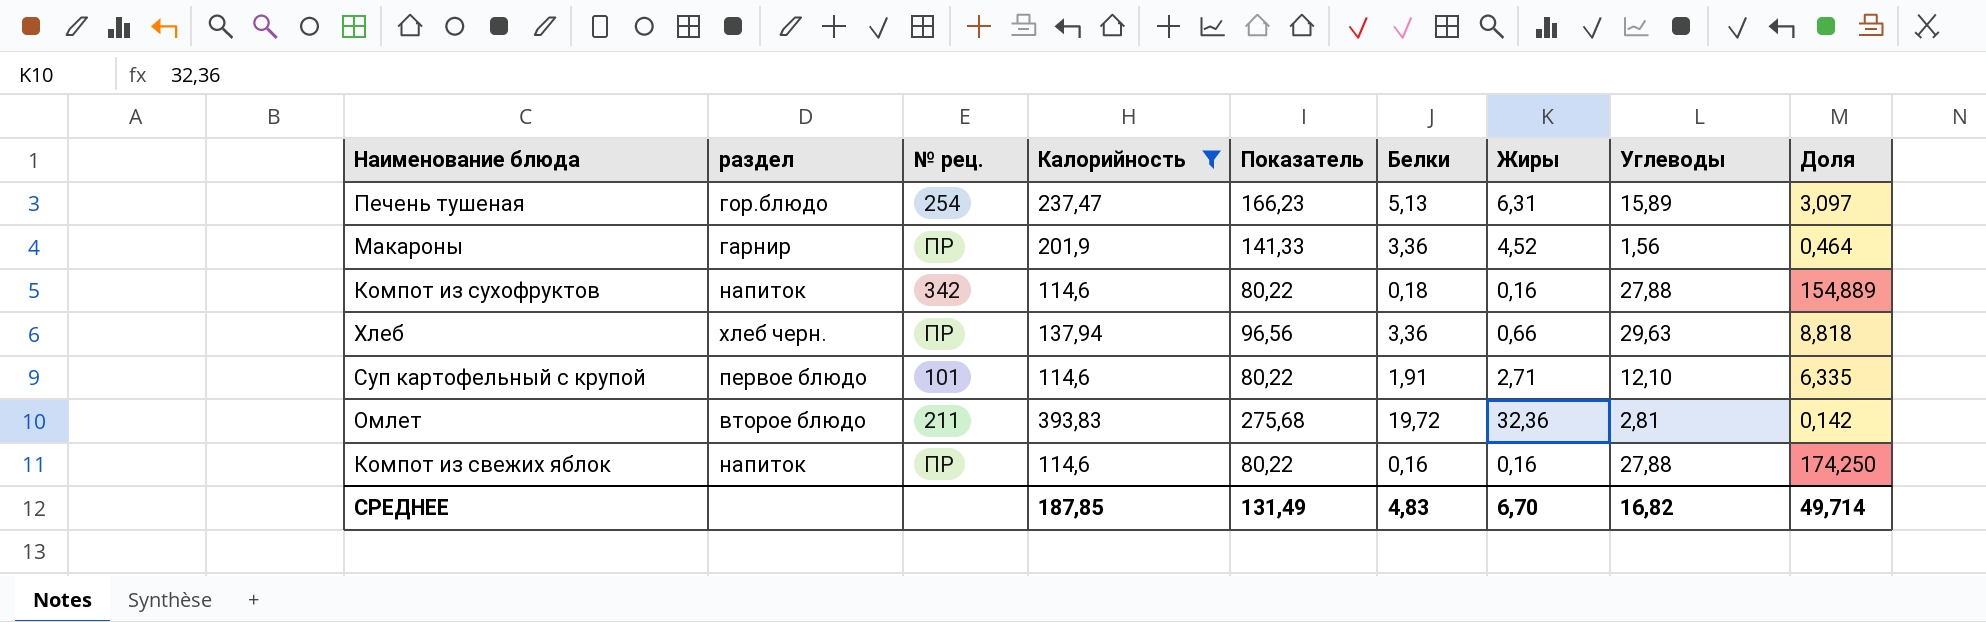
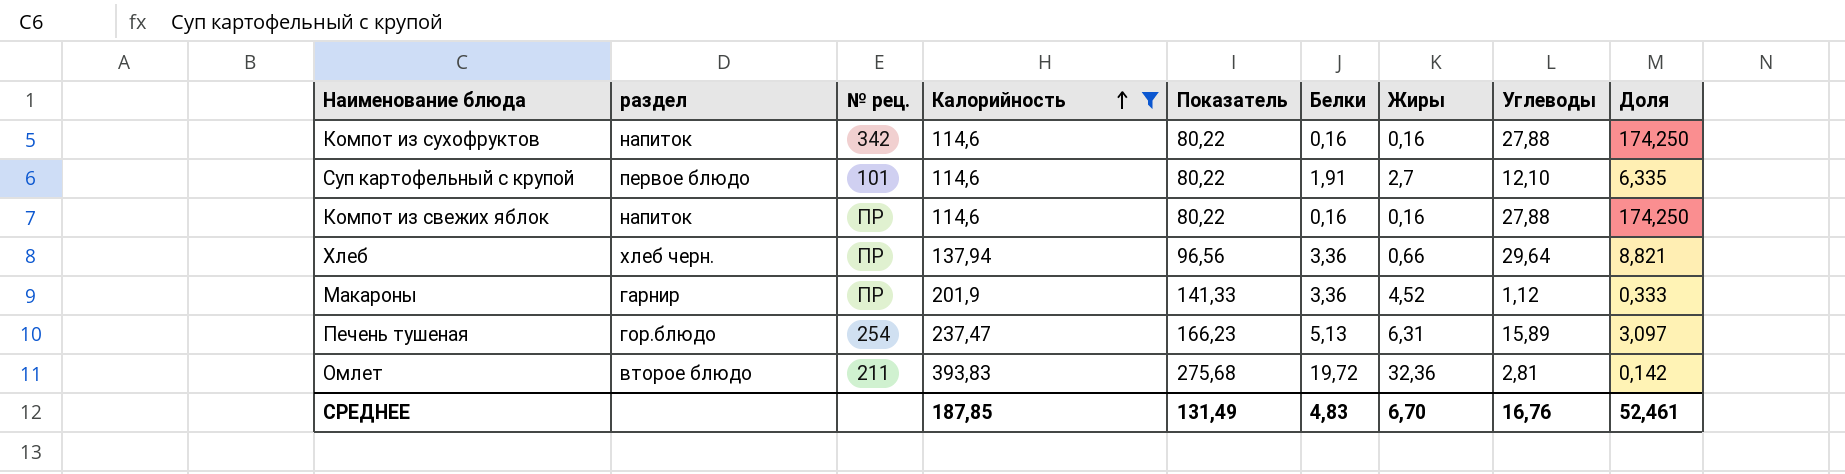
row order: none -> Калорийность ascending
Компот из сухофруктов | Белки: 0,18 -> 0,16
Компот из сухофруктов | Доля: 154,889 -> 174,250
Суп картофельный с крупой | Жиры: 2,71 -> 2,7
Хлеб | Углеводы: 29,63 -> 29,64
Хлеб | Доля: 8,818 -> 8,821
Макароны | Углеводы: 1,56 -> 1,12
Макароны | Доля: 0,464 -> 0,333
СРЕДНЕЕ | Углеводы: 16,82 -> 16,76
СРЕДНЕЕ | Доля: 49,714 -> 52,461

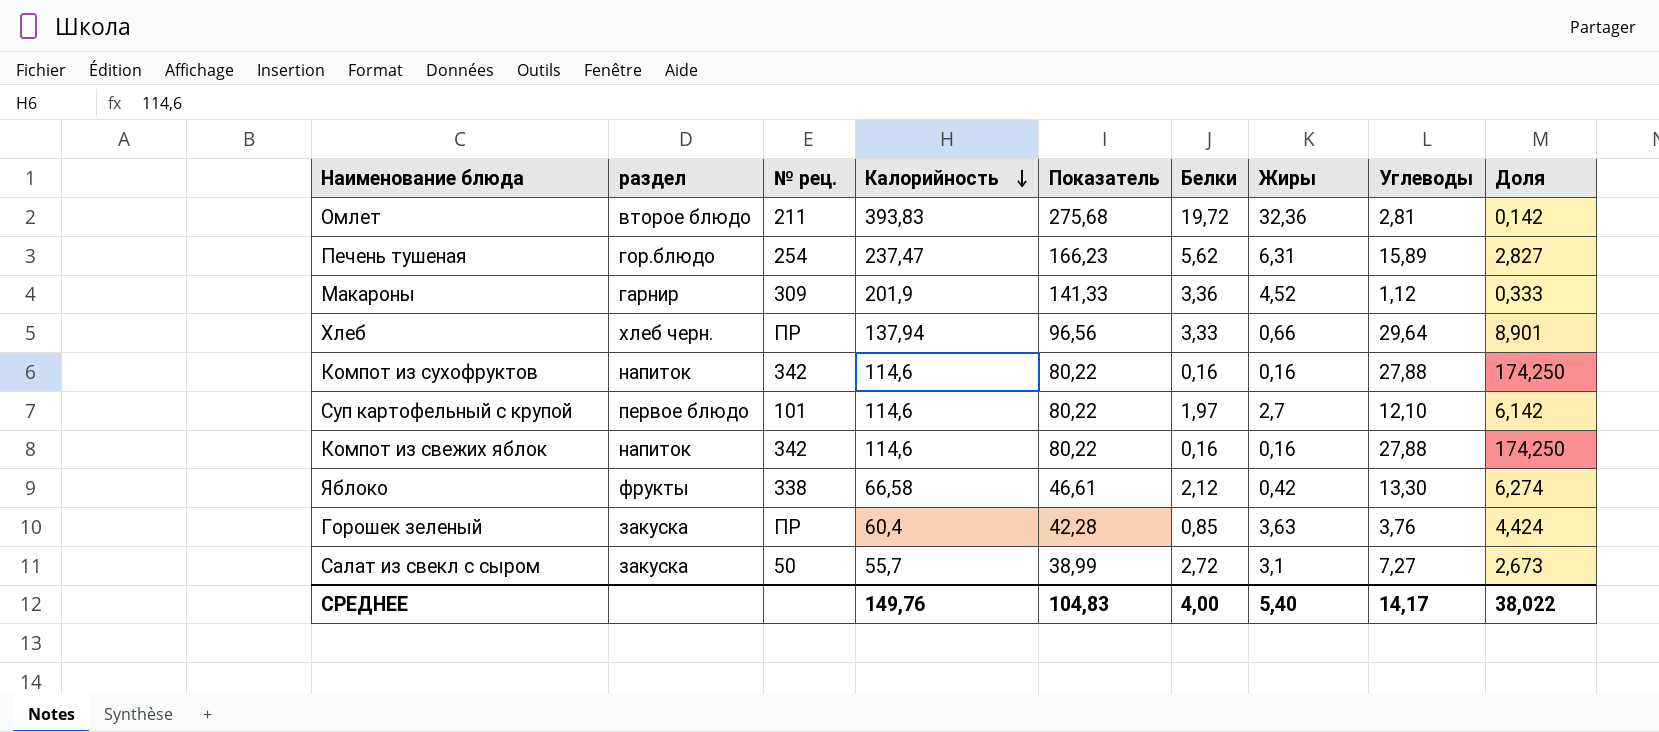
filter: Калорийность >= 114,6 -> none
row order: Калорийность ascending -> Калорийность descending
Печень тушеная | Белки: 5,13 -> 5,62
Печень тушеная | Доля: 3,097 -> 2,827
Макароны | № рец.: ПР -> 309
Хлеб | Белки: 3,36 -> 3,33
Хлеб | Доля: 8,821 -> 8,901
Суп картофельный с крупой | Белки: 1,91 -> 1,97
Суп картофельный с крупой | Доля: 6,335 -> 6,142
Компот из свежих яблок | № рец.: ПР -> 342
СРЕДНЕЕ | Калорийность: 187,85 -> 149,76
СРЕДНЕЕ | Показатель: 131,49 -> 104,83
СРЕДНЕЕ | Белки: 4,83 -> 4,00
СРЕДНЕЕ | Жиры: 6,70 -> 5,40
СРЕДНЕЕ | Углеводы: 16,76 -> 14,17
СРЕДНЕЕ | Доля: 52,461 -> 38,022

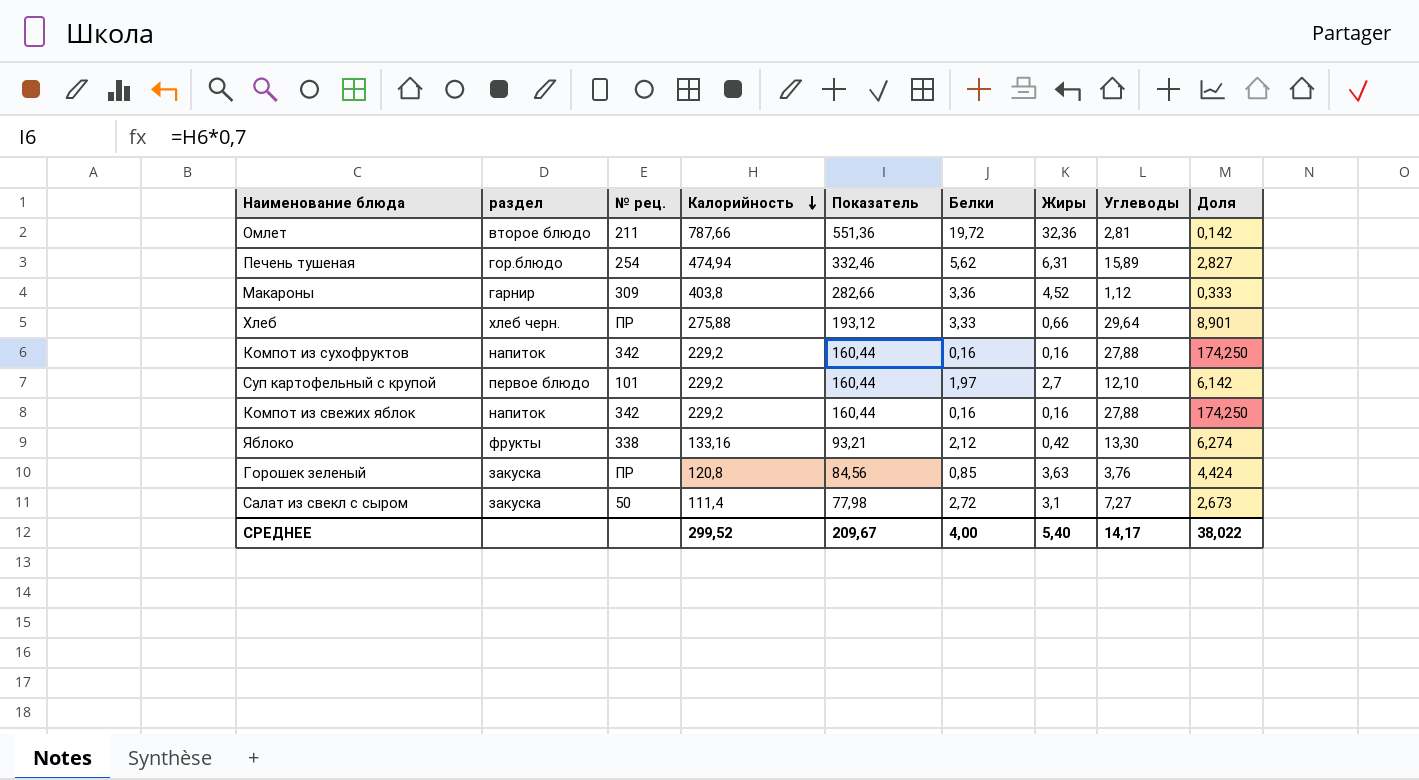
Омлет | Калорийность: 393,83 -> 787,66
Омлет | Показатель: 275,68 -> 551,36
Печень тушеная | Калорийность: 237,47 -> 474,94
Печень тушеная | Показатель: 166,23 -> 332,46
Макароны | Калорийность: 201,9 -> 403,8
Макароны | Показатель: 141,33 -> 282,66
Хлеб | Калорийность: 137,94 -> 275,88
Хлеб | Показатель: 96,56 -> 193,12
Компот из сухофруктов | Калорийность: 114,6 -> 229,2
Компот из сухофруктов | Показатель: 80,22 -> 160,44
Суп картофельный с крупой | Калорийность: 114,6 -> 229,2
Суп картофельный с крупой | Показатель: 80,22 -> 160,44
Компот из свежих яблок | Калорийность: 114,6 -> 229,2
Компот из свежих яблок | Показатель: 80,22 -> 160,44
Яблоко | Калорийность: 66,58 -> 133,16
Яблоко | Показатель: 46,61 -> 93,21
Горошек зеленый | Калорийность: 60,4 -> 120,8
Горошек зеленый | Показатель: 42,28 -> 84,56
Салат из свекл с сыром | Калорийность: 55,7 -> 111,4
Салат из свекл с сыром | Показатель: 38,99 -> 77,98
СРЕДНЕЕ | Калорийность: 149,76 -> 299,52
СРЕДНЕЕ | Показатель: 104,83 -> 209,67

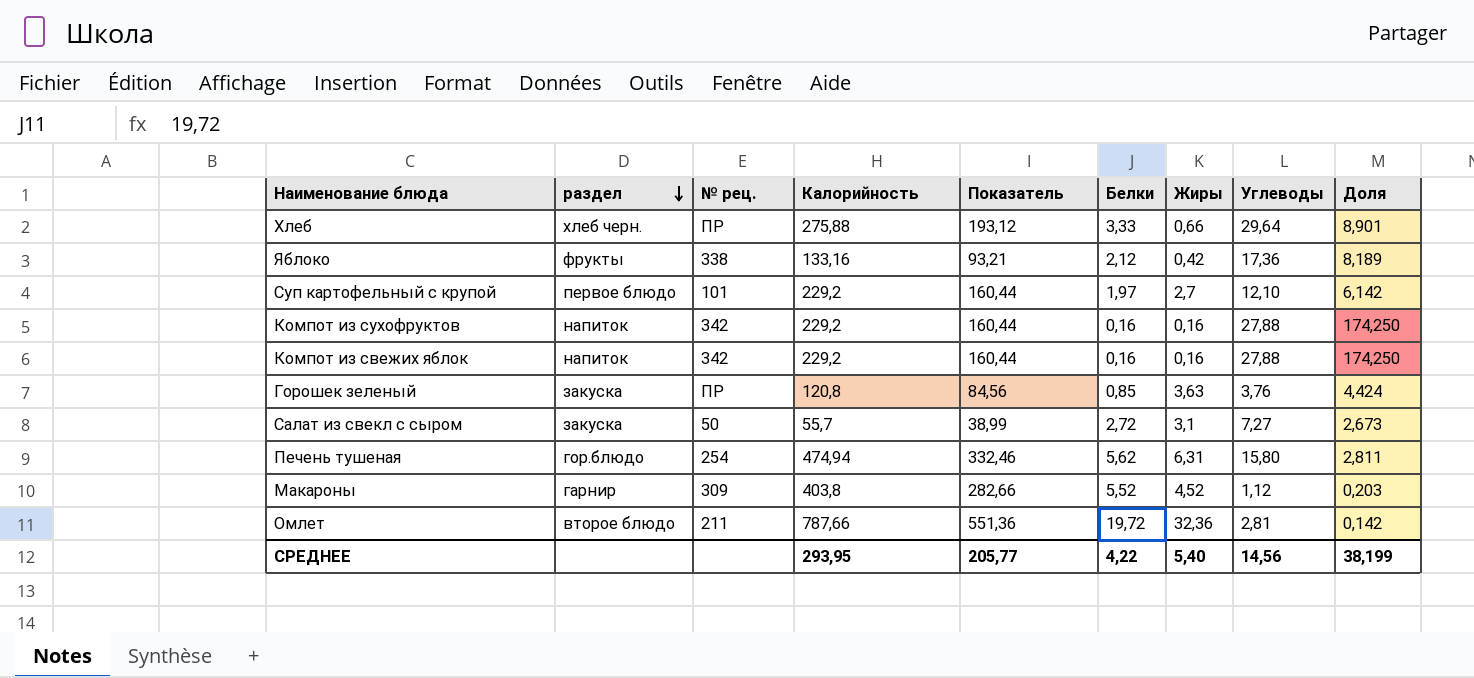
row order: Калорийность descending -> раздел descending
Яблоко | Углеводы: 13,30 -> 17,36
Яблоко | Доля: 6,274 -> 8,189
Салат из свекл с сыром | Калорийность: 111,4 -> 55,7
Салат из свекл с сыром | Показатель: 77,98 -> 38,99
Печень тушеная | Углеводы: 15,89 -> 15,80
Печень тушеная | Доля: 2,827 -> 2,811
Макароны | Белки: 3,36 -> 5,52
Макароны | Доля: 0,333 -> 0,203
СРЕДНЕЕ | Калорийность: 299,52 -> 293,95
СРЕДНЕЕ | Показатель: 209,67 -> 205,77
СРЕДНЕЕ | Белки: 4,00 -> 4,22
СРЕДНЕЕ | Углеводы: 14,17 -> 14,56
СРЕДНЕЕ | Доля: 38,022 -> 38,199

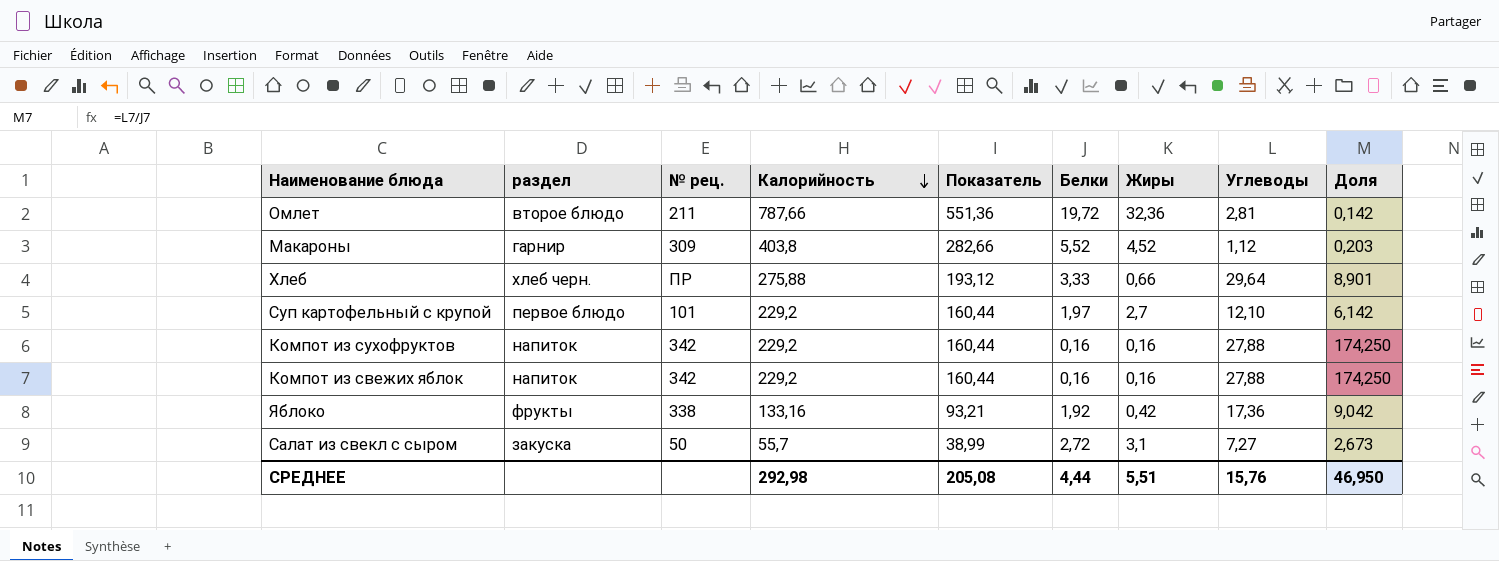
row order: раздел descending -> Калорийность descending
row Горошек зеленый: закуска | ПР | 120,8 | 84,56 | 0,85 | 3,63 | 3,76 | 4,424 -> none
row Печень тушеная: гор.блюдо | 254 | 474,94 | 332,46 | 5,62 | 6,31 | 15,80 | 2,811 -> none
Яблоко | Белки: 2,12 -> 1,92
Яблоко | Доля: 8,189 -> 9,042
СРЕДНЕЕ | Калорийность: 293,95 -> 292,98
СРЕДНЕЕ | Показатель: 205,77 -> 205,08
СРЕДНЕЕ | Белки: 4,22 -> 4,44
СРЕДНЕЕ | Жиры: 5,40 -> 5,51
СРЕДНЕЕ | Углеводы: 14,56 -> 15,76
СРЕДНЕЕ | Доля: 38,199 -> 46,950

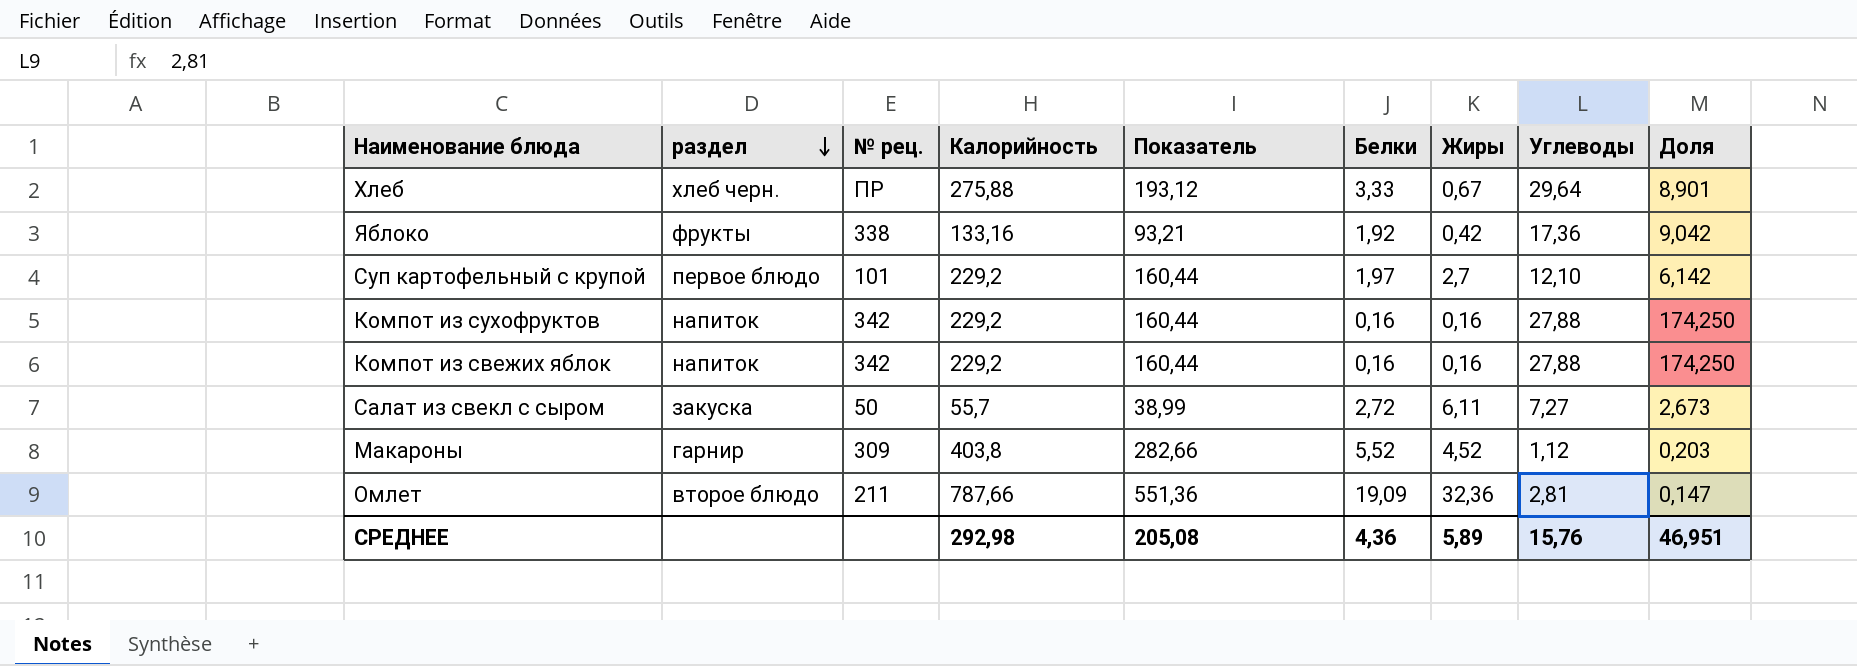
row order: Калорийность descending -> раздел descending
Хлеб | Жиры: 0,66 -> 0,67
Салат из свекл с сыром | Жиры: 3,1 -> 6,11
Омлет | Белки: 19,72 -> 19,09
Омлет | Доля: 0,142 -> 0,147
СРЕДНЕЕ | Белки: 4,44 -> 4,36
СРЕДНЕЕ | Жиры: 5,51 -> 5,89
СРЕДНЕЕ | Доля: 46,950 -> 46,951

